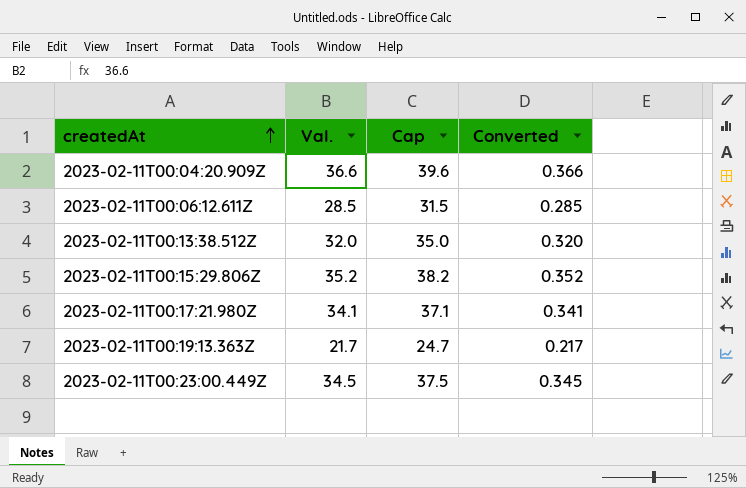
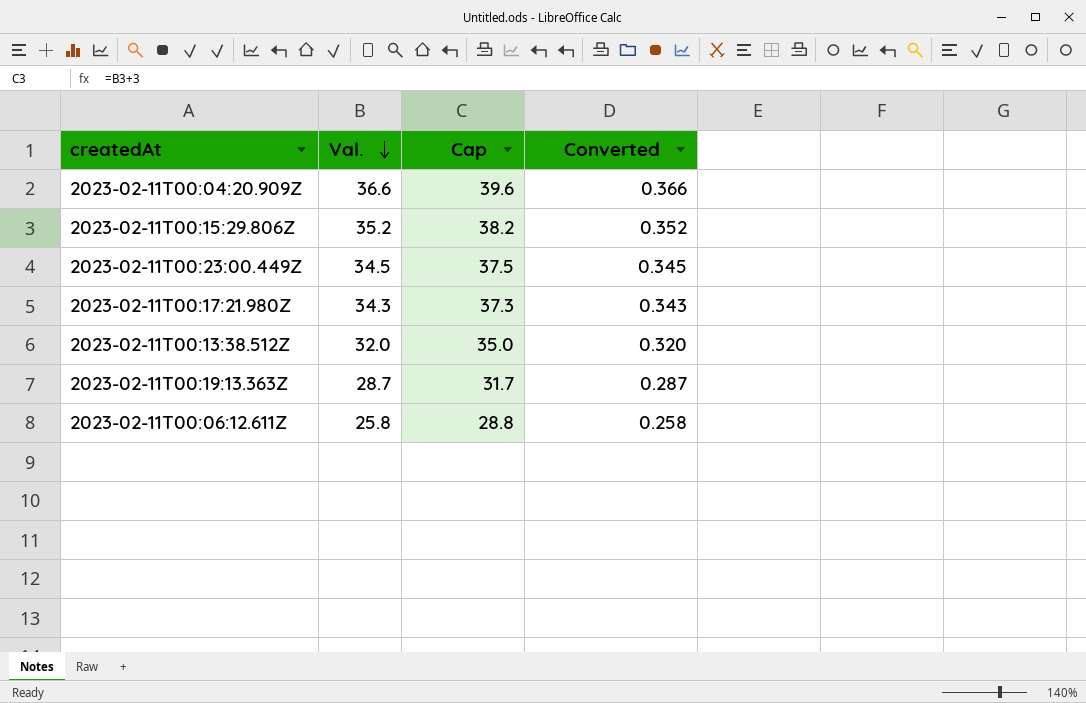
row order: createdAt ascending -> Val. descending
2023-02-11T00:17:21.980Z | Val.: 34.1 -> 34.3
2023-02-11T00:17:21.980Z | Cap: 37.1 -> 37.3
2023-02-11T00:17:21.980Z | Converted: 0.341 -> 0.343
2023-02-11T00:19:13.363Z | Val.: 21.7 -> 28.7
2023-02-11T00:19:13.363Z | Cap: 24.7 -> 31.7
2023-02-11T00:19:13.363Z | Converted: 0.217 -> 0.287
2023-02-11T00:06:12.611Z | Val.: 28.5 -> 25.8
2023-02-11T00:06:12.611Z | Cap: 31.5 -> 28.8
2023-02-11T00:06:12.611Z | Converted: 0.285 -> 0.258

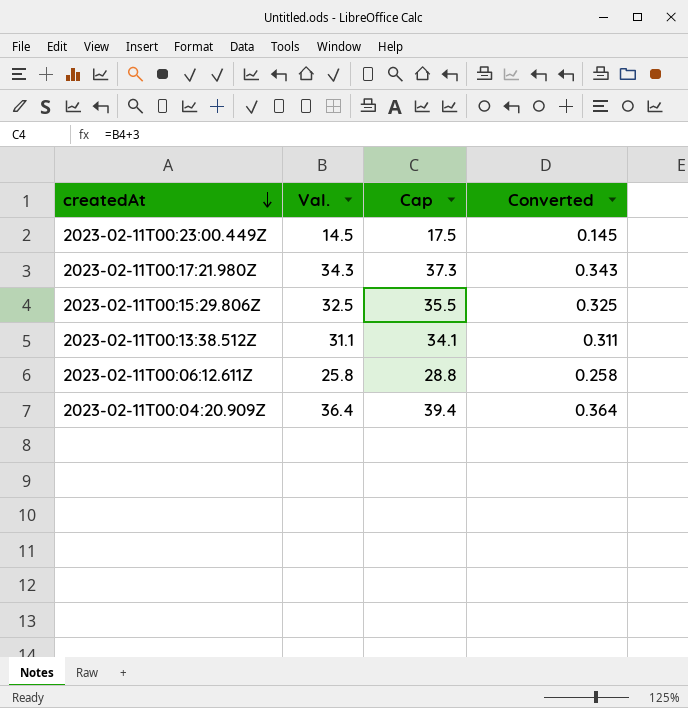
row order: Val. descending -> createdAt descending
row 2023-02-11T00:19:13.363Z: 28.7 | 31.7 | 0.287 -> none
2023-02-11T00:23:00.449Z | Val.: 34.5 -> 14.5
2023-02-11T00:23:00.449Z | Cap: 37.5 -> 17.5
2023-02-11T00:23:00.449Z | Converted: 0.345 -> 0.145
2023-02-11T00:15:29.806Z | Val.: 35.2 -> 32.5
2023-02-11T00:15:29.806Z | Cap: 38.2 -> 35.5
2023-02-11T00:15:29.806Z | Converted: 0.352 -> 0.325
2023-02-11T00:13:38.512Z | Val.: 32.0 -> 31.1
2023-02-11T00:13:38.512Z | Cap: 35.0 -> 34.1
2023-02-11T00:13:38.512Z | Converted: 0.320 -> 0.311
2023-02-11T00:04:20.909Z | Val.: 36.6 -> 36.4
2023-02-11T00:04:20.909Z | Cap: 39.6 -> 39.4
2023-02-11T00:04:20.909Z | Converted: 0.366 -> 0.364

